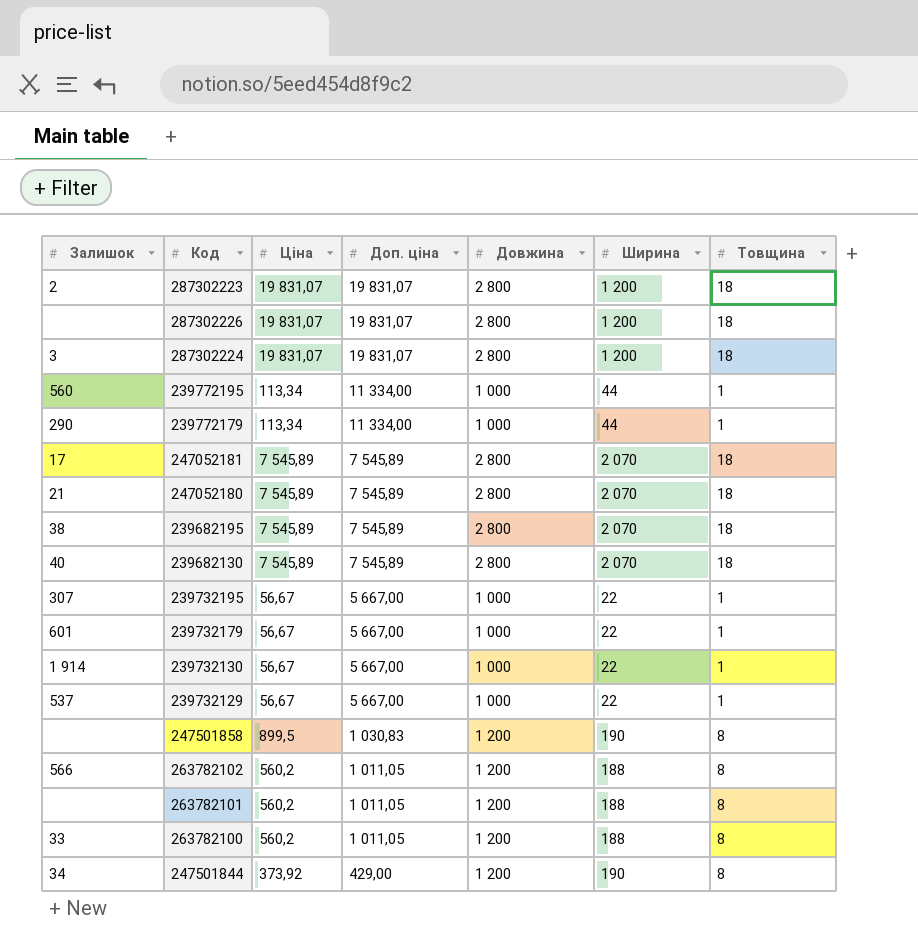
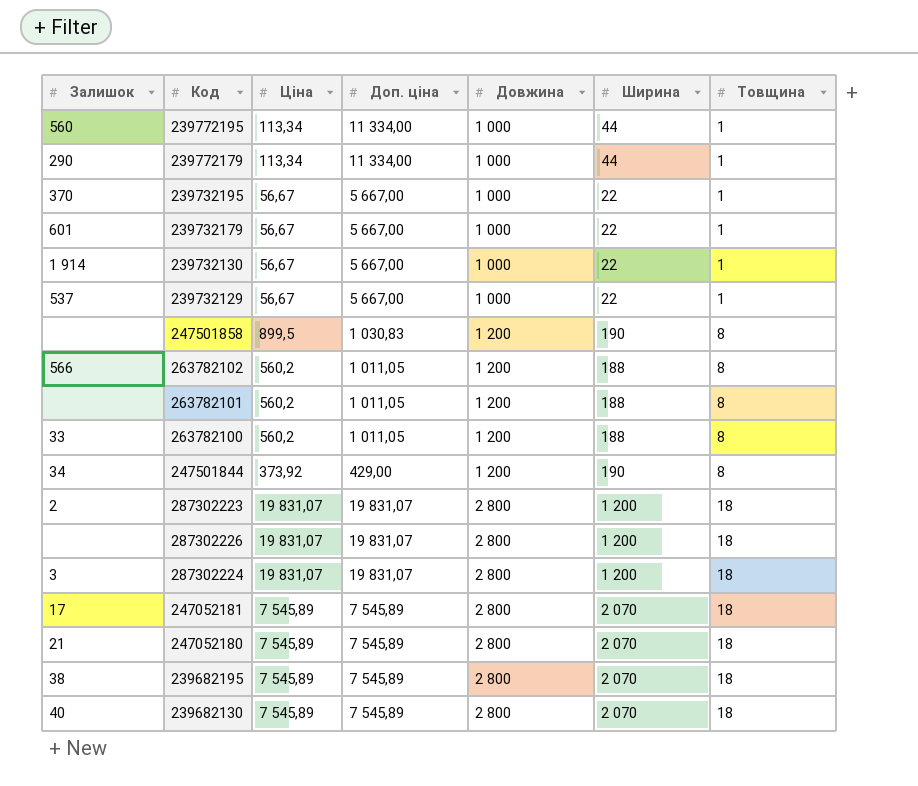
row order: Доп. ціна descending -> Довжина ascending
239732195 | Залишок: 307 -> 370

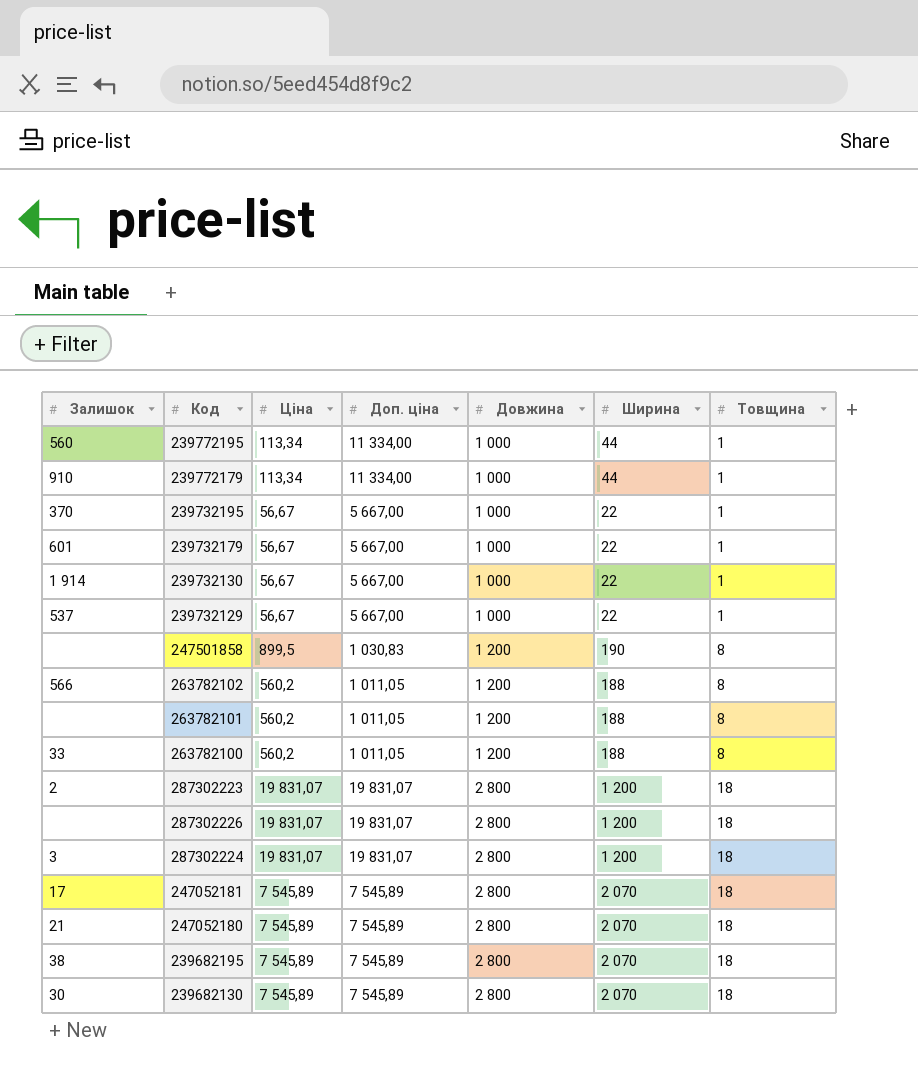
row 247501844: 34 | 373,92 | 429,00 | 1 200 | 190 | 8 -> none
239772179 | Залишок: 290 -> 910
239682130 | Залишок: 40 -> 30

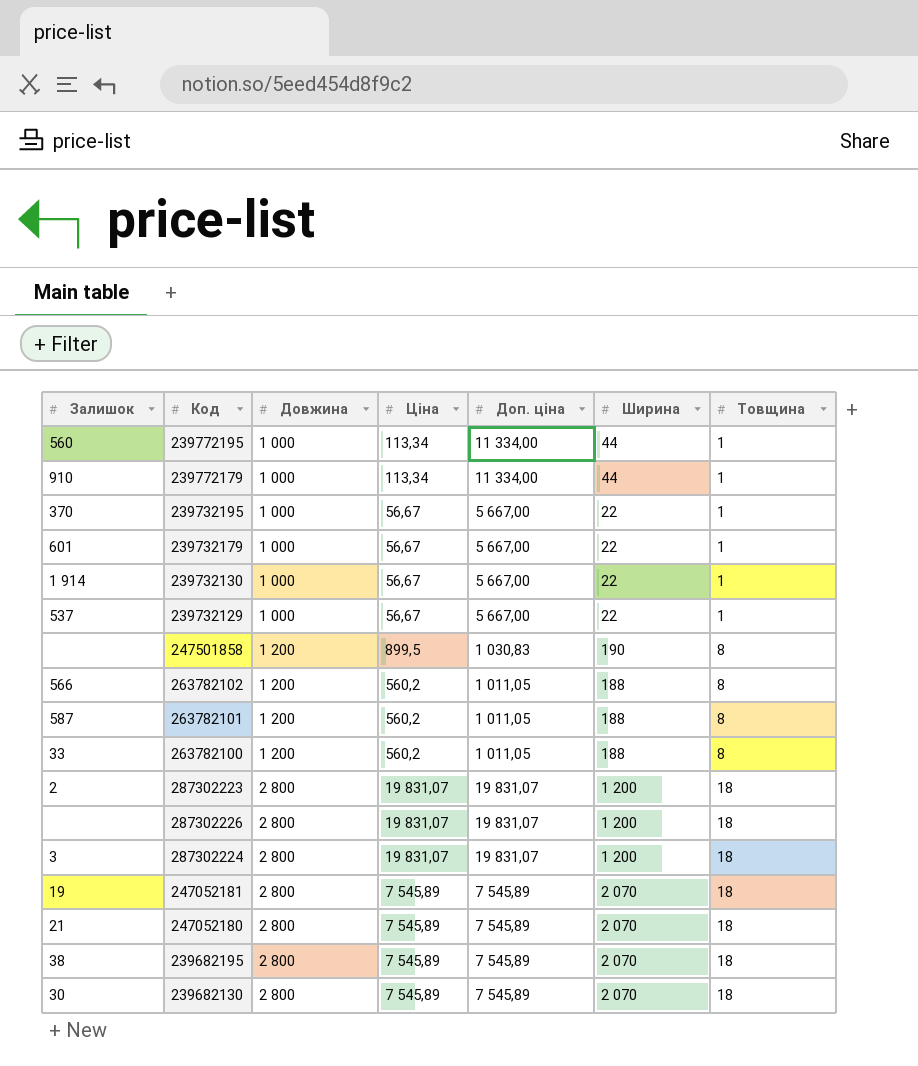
column Довжина | position: 5 -> 3
263782101 | Залишок: none -> 587
247052181 | Залишок: 17 -> 19

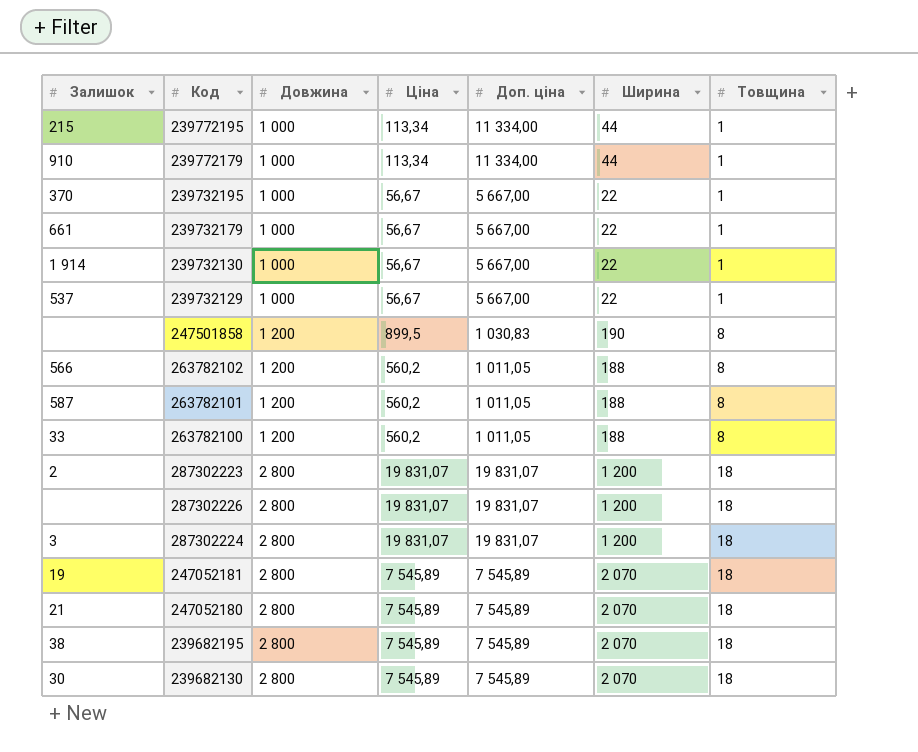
239772195 | Залишок: 560 -> 215
239732179 | Залишок: 601 -> 661

